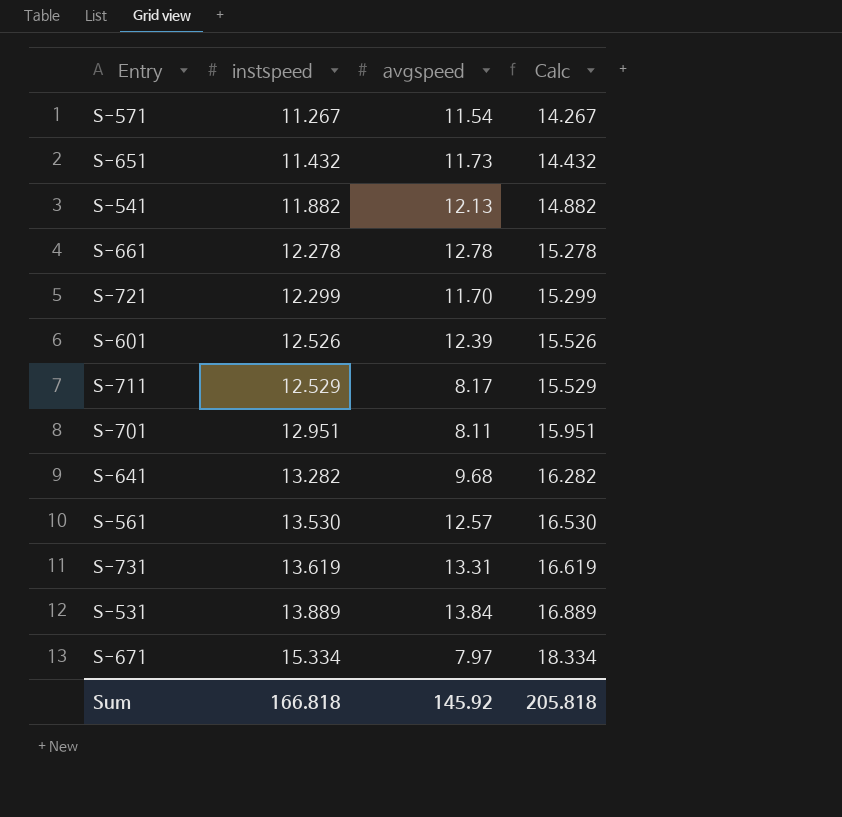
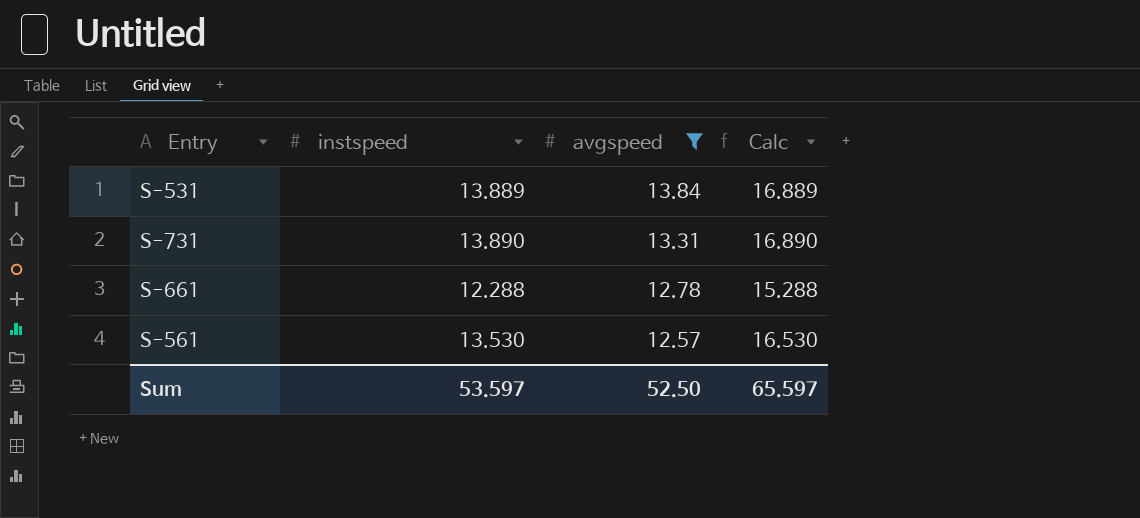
filter: none -> avgspeed >= 12.57
row order: instspeed ascending -> avgspeed descending
S-731 | instspeed: 13.619 -> 13.890
S-731 | Calc: 16.619 -> 16.890
S-661 | instspeed: 12.278 -> 12.288
S-661 | Calc: 15.278 -> 15.288
Sum | instspeed: 166.818 -> 53.597
Sum | avgspeed: 145.92 -> 52.50
Sum | Calc: 205.818 -> 65.597

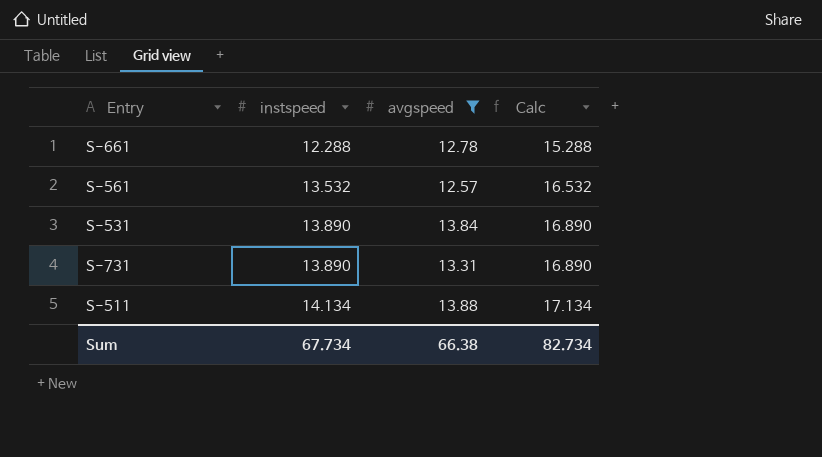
row order: avgspeed descending -> instspeed ascending
S-561 | instspeed: 13.530 -> 13.532
S-561 | Calc: 16.530 -> 16.532
S-531 | instspeed: 13.889 -> 13.890
S-531 | Calc: 16.889 -> 16.890
row S-511: none -> 14.134 | 13.88 | 17.134
Sum | instspeed: 53.597 -> 67.734
Sum | avgspeed: 52.50 -> 66.38
Sum | Calc: 65.597 -> 82.734

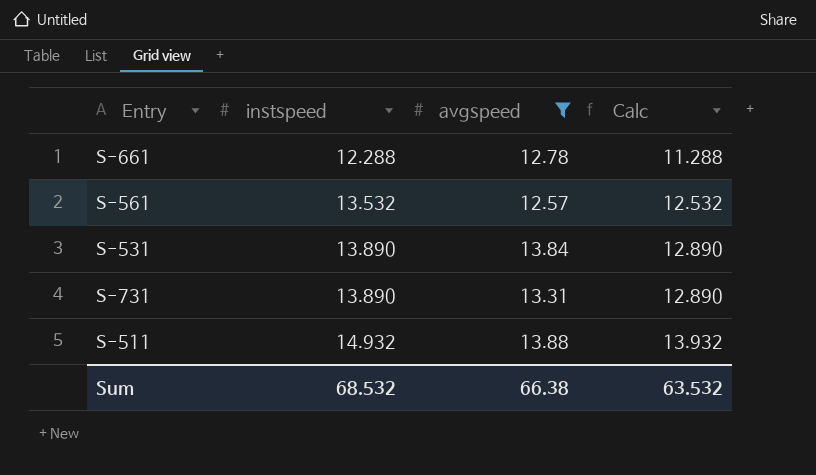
column Calc | formula: [instspeed] + 3 -> [instspeed] - 1
S-511 | instspeed: 14.134 -> 14.932
Sum | instspeed: 67.734 -> 68.532
Sum | Calc: 82.734 -> 63.532

